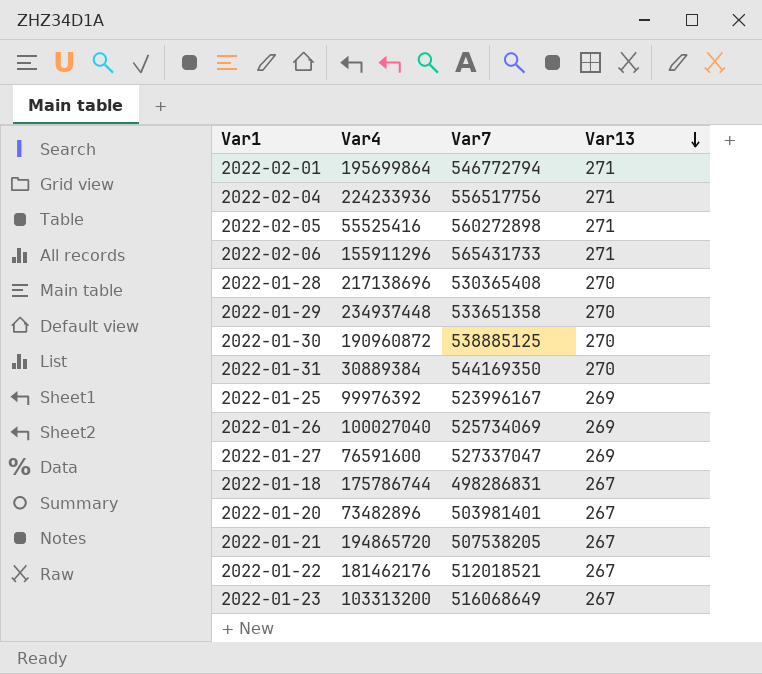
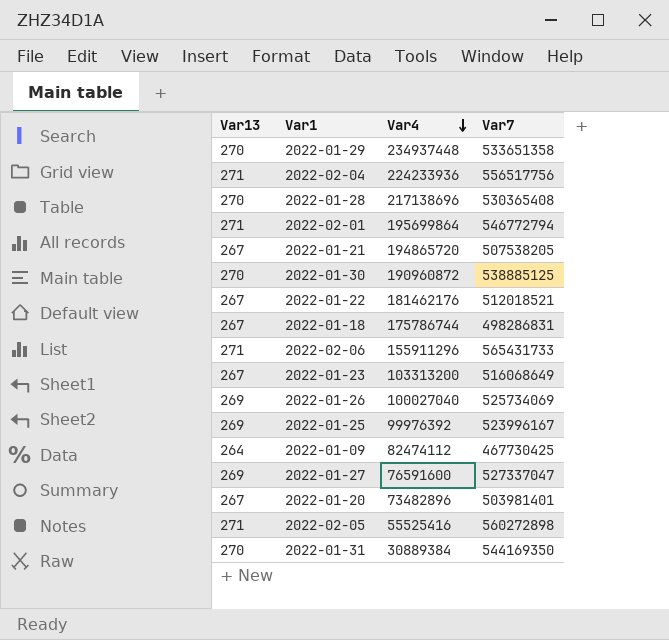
row order: Var13 descending -> Var4 descending
column Var13 | position: 4 -> 1
row 2022-01-09: none -> 264 | 82474112 | 467730425

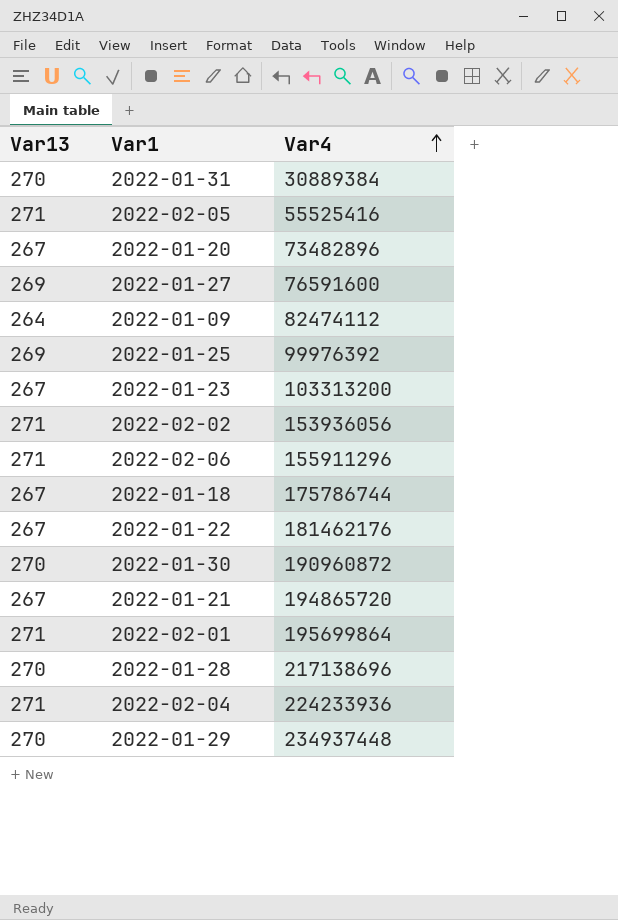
row order: Var4 descending -> Var4 ascending
column Var7 | position: 4 -> none
row 2022-01-26: 269 | 100027040 | 525734069 -> none
row 2022-02-02: none -> 271 | 153936056

